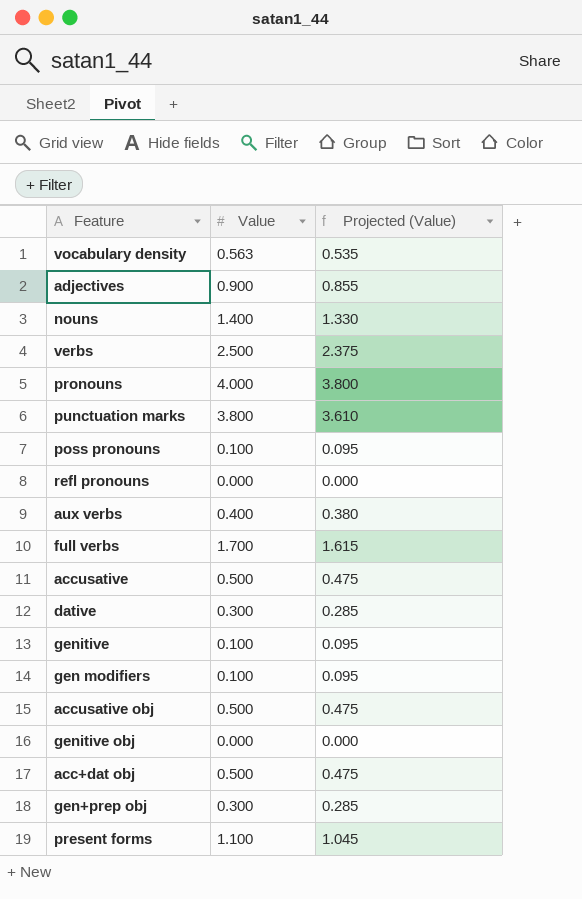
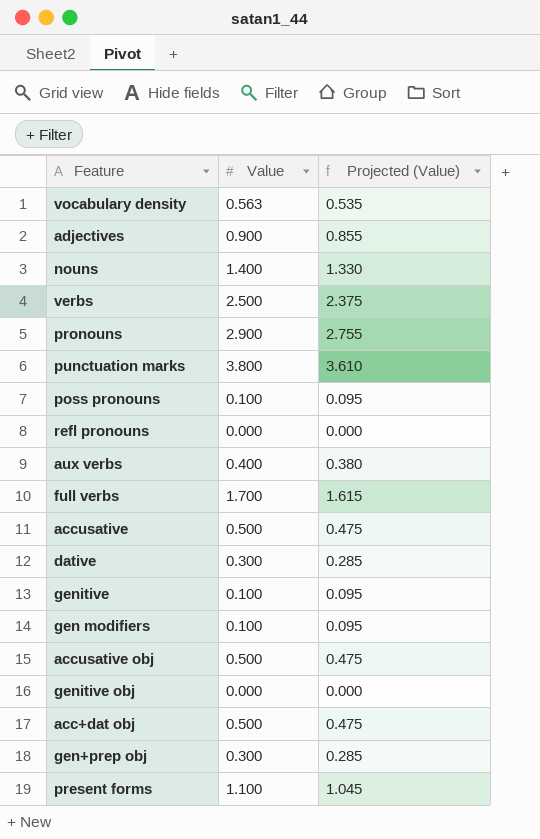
pronouns | Value: 4.000 -> 2.900
pronouns | Projected (Value): 3.800 -> 2.755

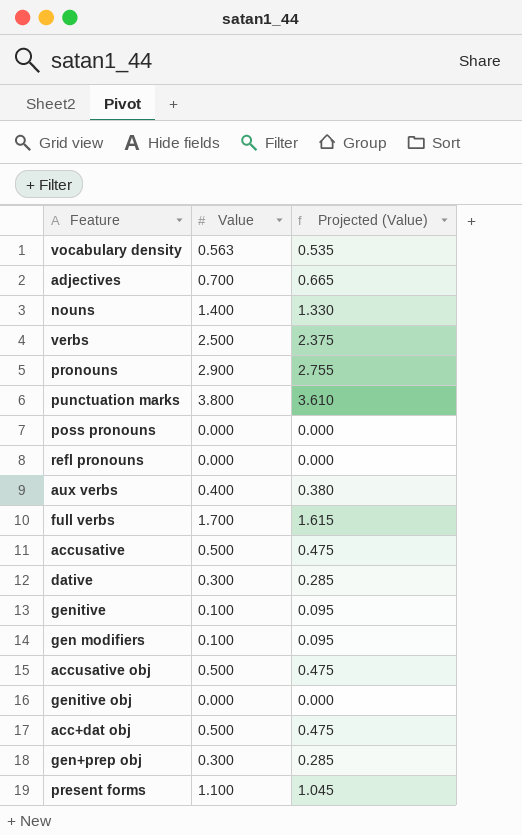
adjectives | Value: 0.900 -> 0.700
adjectives | Projected (Value): 0.855 -> 0.665
poss pronouns | Value: 0.100 -> 0.000
poss pronouns | Projected (Value): 0.095 -> 0.000

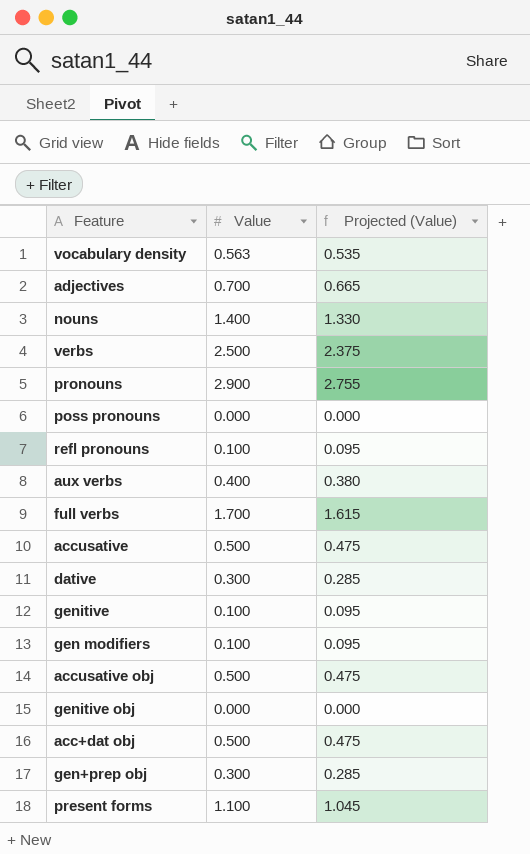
row punctuation marks: 3.800 | 3.610 -> none
refl pronouns | Value: 0.000 -> 0.100
refl pronouns | Projected (Value): 0.000 -> 0.095

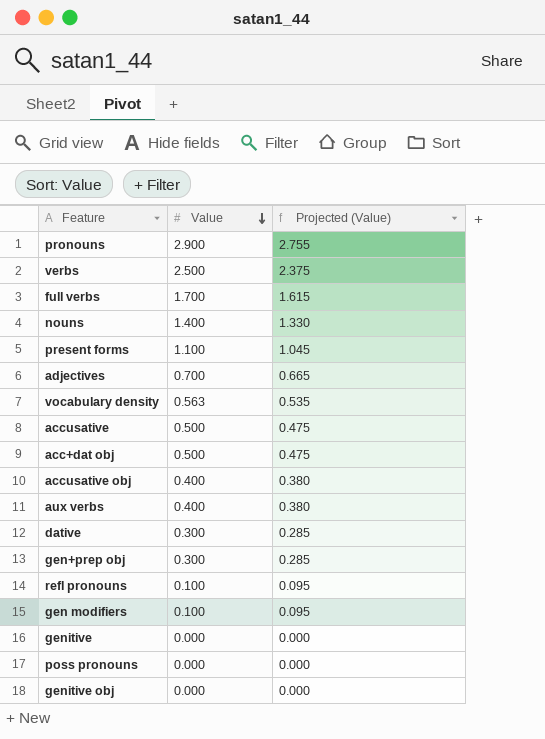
row order: none -> Value descending
accusative obj | Value: 0.500 -> 0.400
accusative obj | Projected (Value): 0.475 -> 0.380
genitive | Value: 0.100 -> 0.000
genitive | Projected (Value): 0.095 -> 0.000

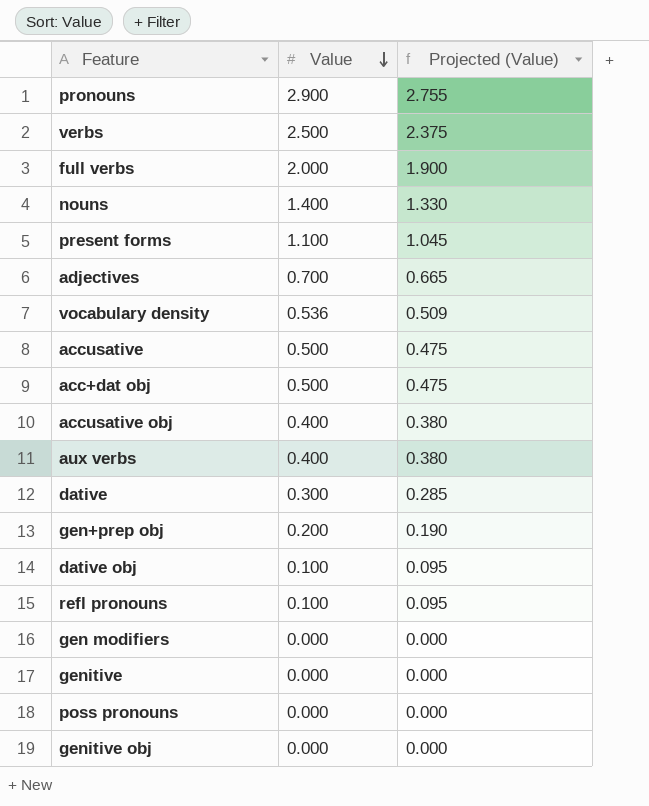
full verbs | Value: 1.700 -> 2.000
full verbs | Projected (Value): 1.615 -> 1.900
vocabulary density | Value: 0.563 -> 0.536
vocabulary density | Projected (Value): 0.535 -> 0.509
gen+prep obj | Value: 0.300 -> 0.200
gen+prep obj | Projected (Value): 0.285 -> 0.190
row dative obj: none -> 0.100 | 0.095
gen modifiers | Value: 0.100 -> 0.000
gen modifiers | Projected (Value): 0.095 -> 0.000

